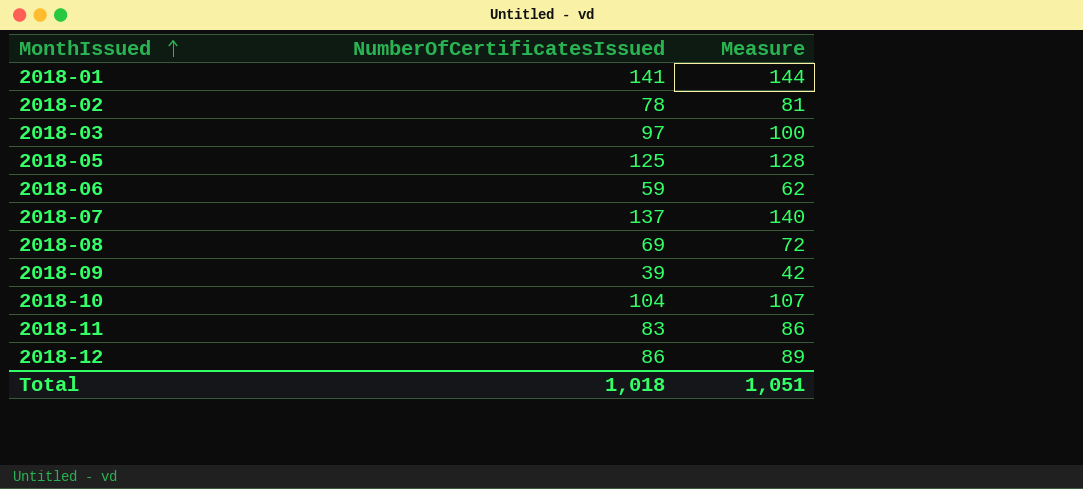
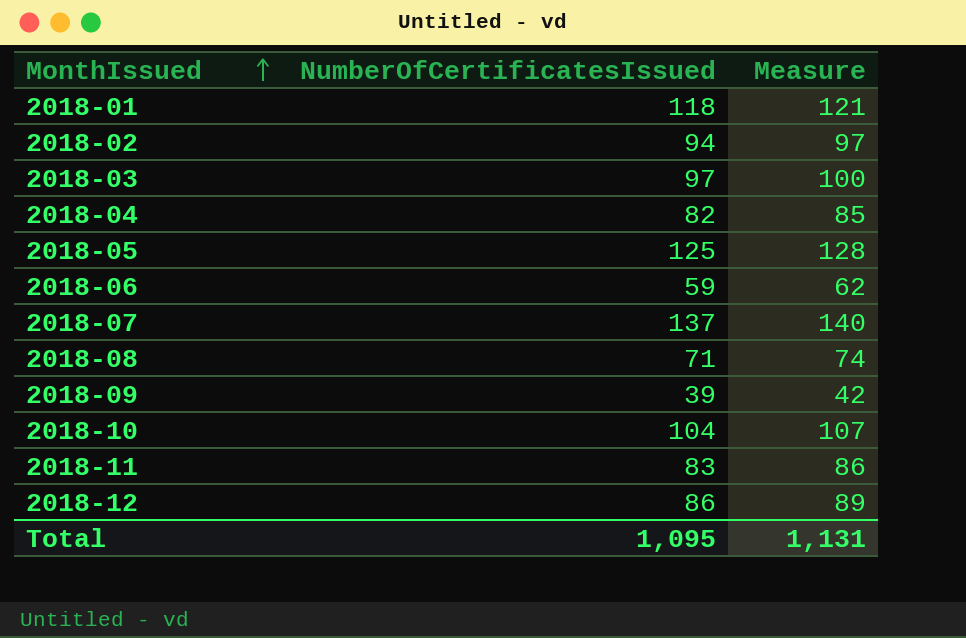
2018-01 | NumberOfCertificatesIssued: 141 -> 118
2018-01 | Measure: 144 -> 121
2018-02 | NumberOfCertificatesIssued: 78 -> 94
2018-02 | Measure: 81 -> 97
row 2018-04: none -> 82 | 85
2018-08 | NumberOfCertificatesIssued: 69 -> 71
2018-08 | Measure: 72 -> 74
Total | NumberOfCertificatesIssued: 1,018 -> 1,095
Total | Measure: 1,051 -> 1,131

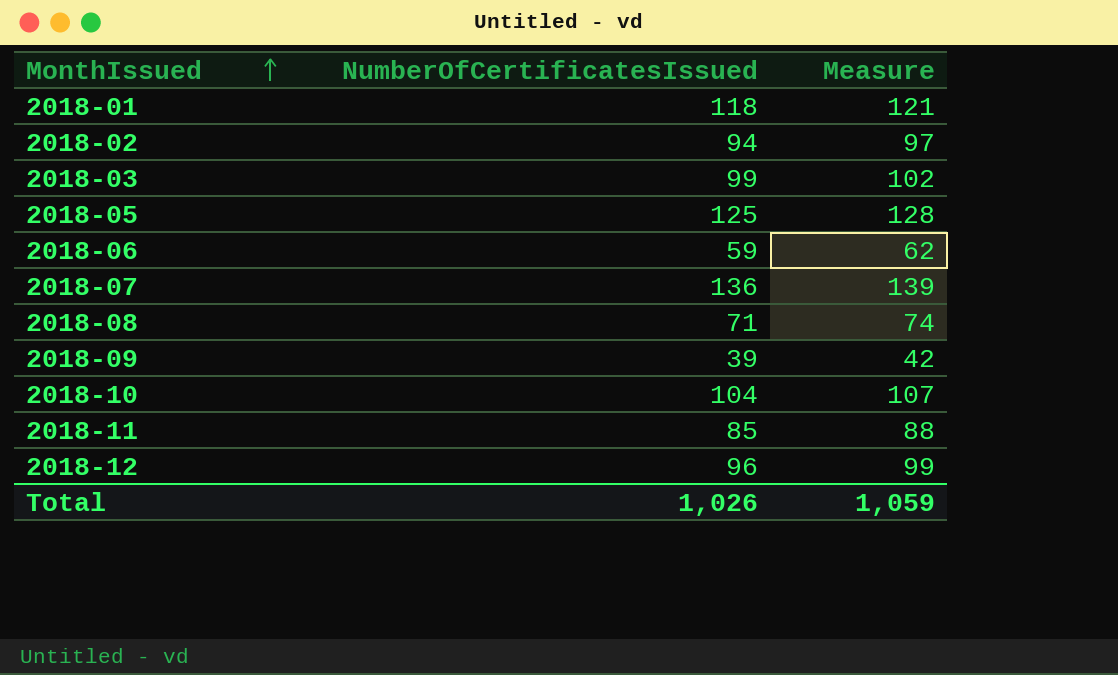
row 2018-04: 82 | 85 -> none
2018-03 | NumberOfCertificatesIssued: 97 -> 99
2018-03 | Measure: 100 -> 102
2018-07 | NumberOfCertificatesIssued: 137 -> 136
2018-07 | Measure: 140 -> 139
2018-11 | NumberOfCertificatesIssued: 83 -> 85
2018-11 | Measure: 86 -> 88
2018-12 | NumberOfCertificatesIssued: 86 -> 96
2018-12 | Measure: 89 -> 99
Total | NumberOfCertificatesIssued: 1,095 -> 1,026
Total | Measure: 1,131 -> 1,059

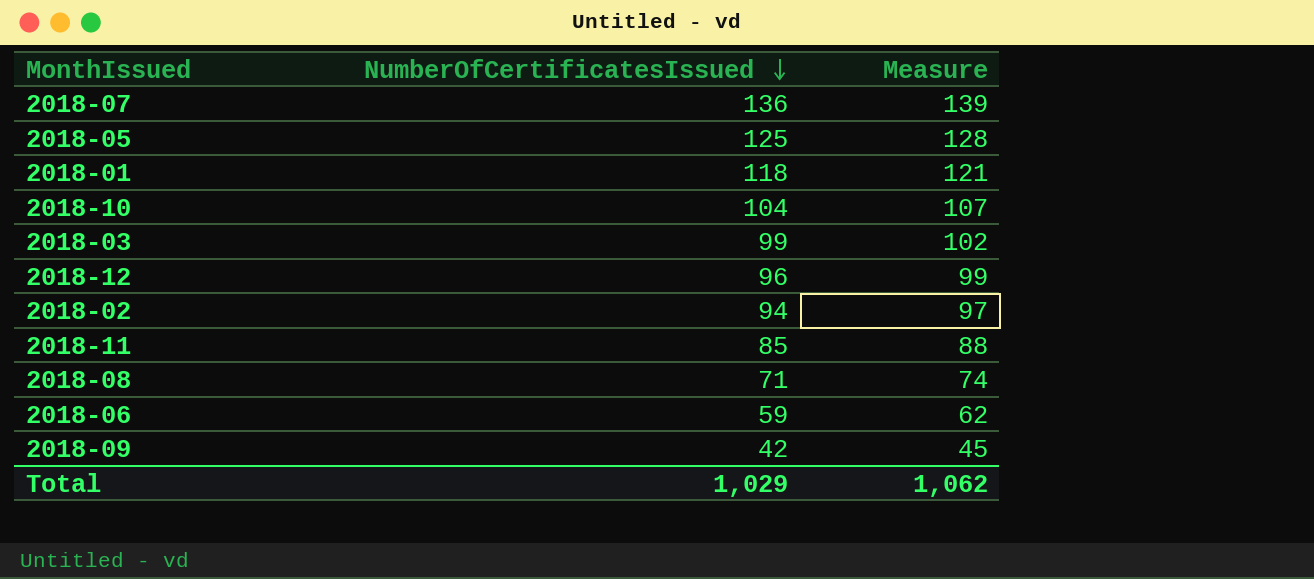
row order: MonthIssued ascending -> NumberOfCertificatesIssued descending
2018-09 | NumberOfCertificatesIssued: 39 -> 42
2018-09 | Measure: 42 -> 45
Total | NumberOfCertificatesIssued: 1,026 -> 1,029
Total | Measure: 1,059 -> 1,062

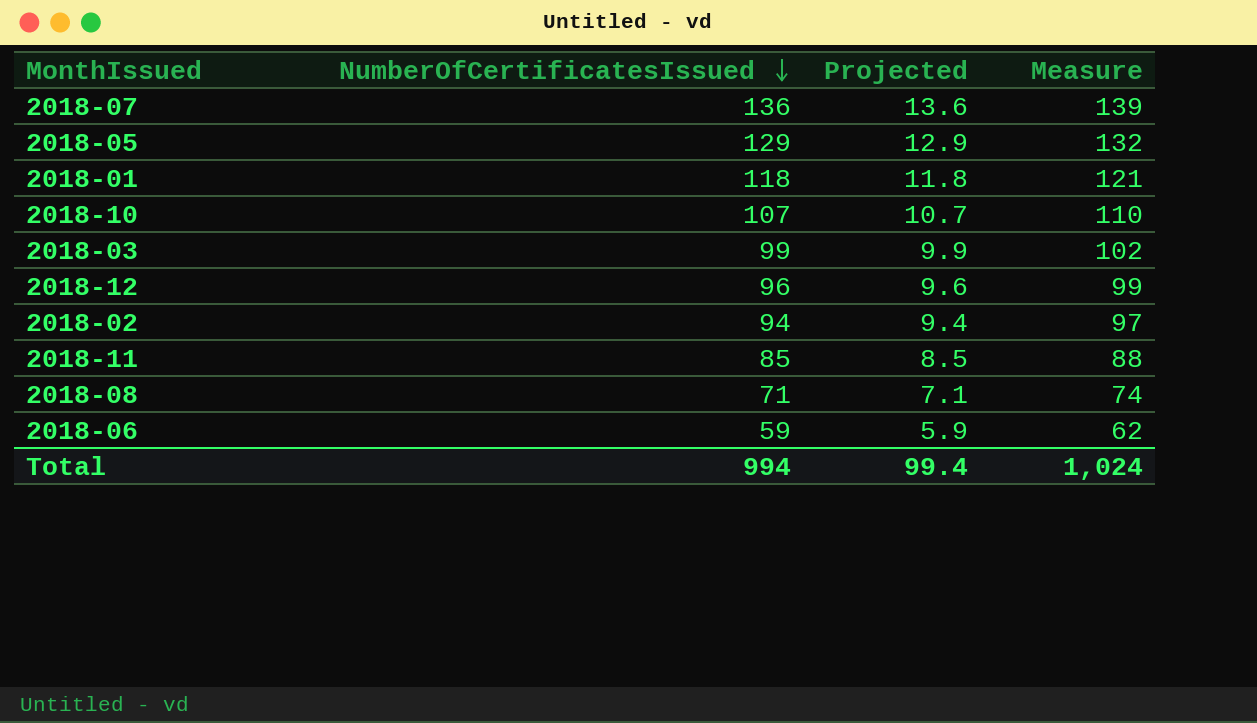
column Projected | formula: none -> [NumberOfCertificatesIssued] * 0.1
row 2018-09: 42 | 45 -> none
2018-05 | NumberOfCertificatesIssued: 125 -> 129
2018-05 | Measure: 128 -> 132
2018-10 | NumberOfCertificatesIssued: 104 -> 107
2018-10 | Measure: 107 -> 110
Total | NumberOfCertificatesIssued: 1,029 -> 994
Total | Measure: 1,062 -> 1,024

